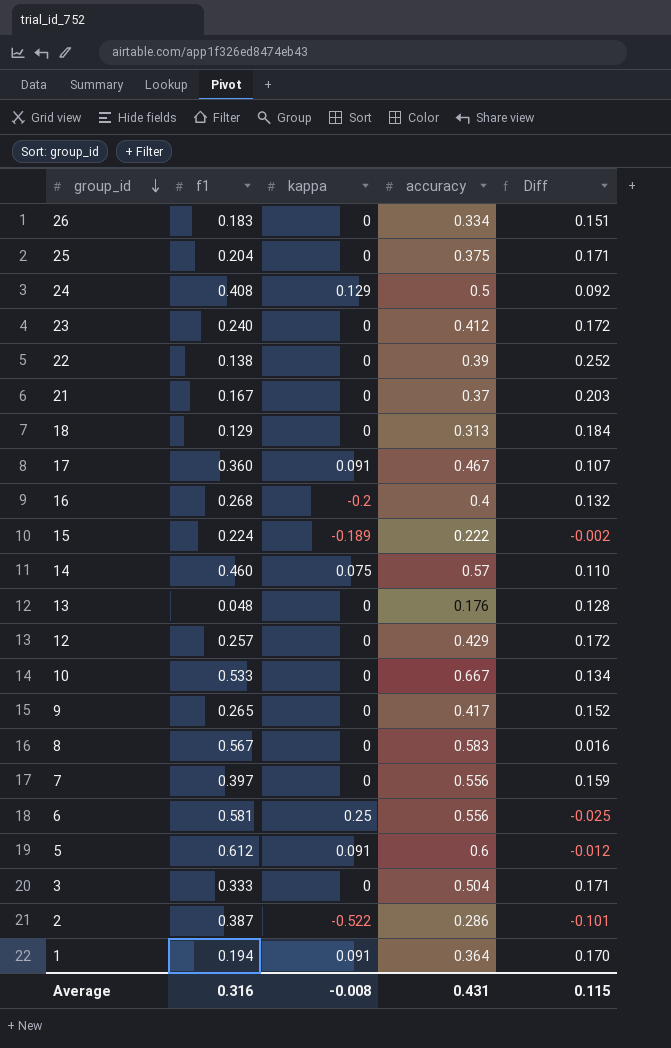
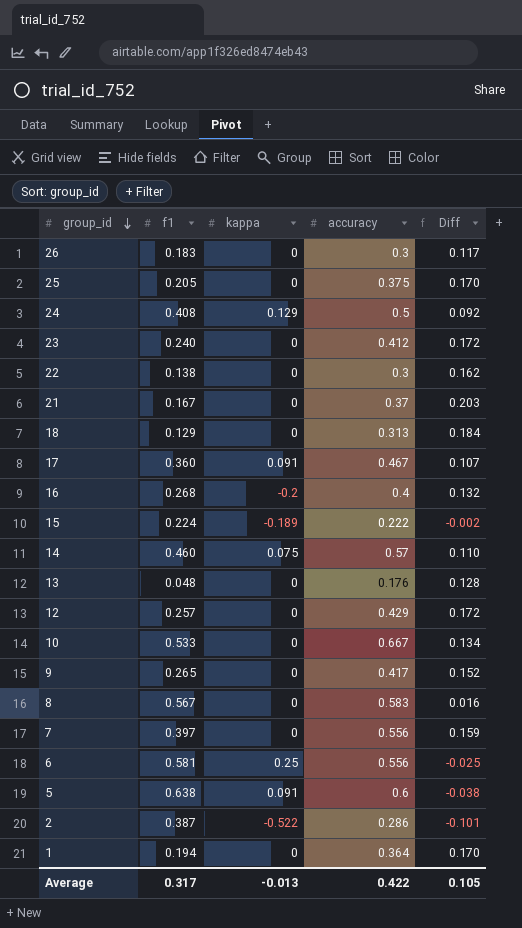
row 3: 0.333 | 0 | 0.504 | 0.171 -> none
26 | accuracy: 0.334 -> 0.3
26 | Diff: 0.151 -> 0.117
25 | f1: 0.204 -> 0.205
25 | Diff: 0.171 -> 0.170
22 | accuracy: 0.39 -> 0.3
22 | Diff: 0.252 -> 0.162
5 | f1: 0.612 -> 0.638
5 | Diff: -0.012 -> -0.038
1 | kappa: 0.091 -> 0
Average | f1: 0.316 -> 0.317
Average | kappa: -0.008 -> -0.013
Average | accuracy: 0.431 -> 0.422
Average | Diff: 0.115 -> 0.105

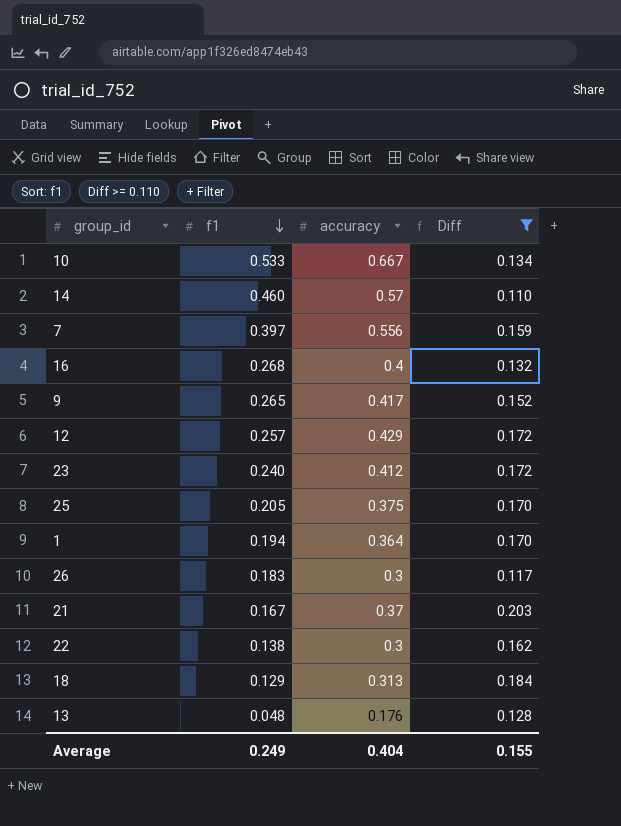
filter: none -> Diff >= 0.110
row order: group_id descending -> f1 descending
column kappa | position: 3 -> none
Average | f1: 0.317 -> 0.249
Average | accuracy: 0.422 -> 0.404
Average | Diff: 0.105 -> 0.155

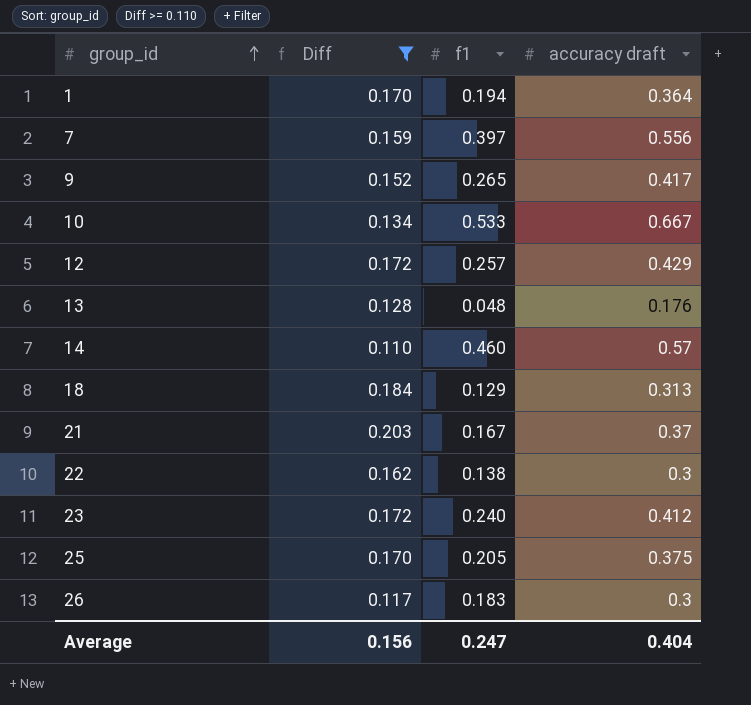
row order: f1 descending -> group_id ascending
column Diff | position: 4 -> 2
column name: accuracy -> accuracy draft
row 16: 0.268 | 0.4 | 0.132 -> none
Average | Diff: 0.155 -> 0.156
Average | f1: 0.249 -> 0.247

